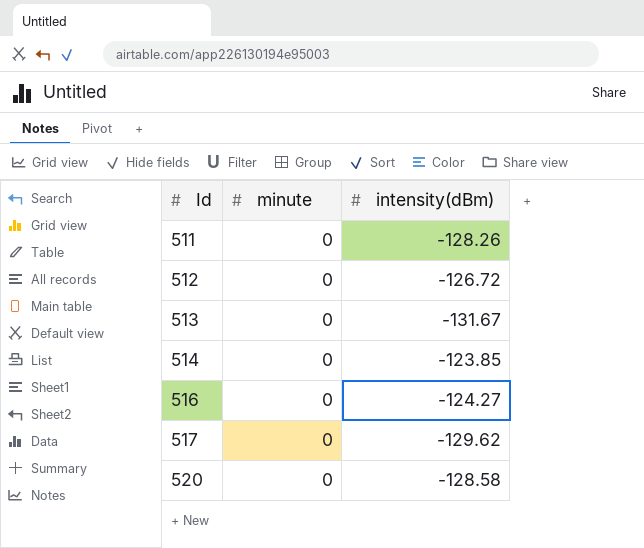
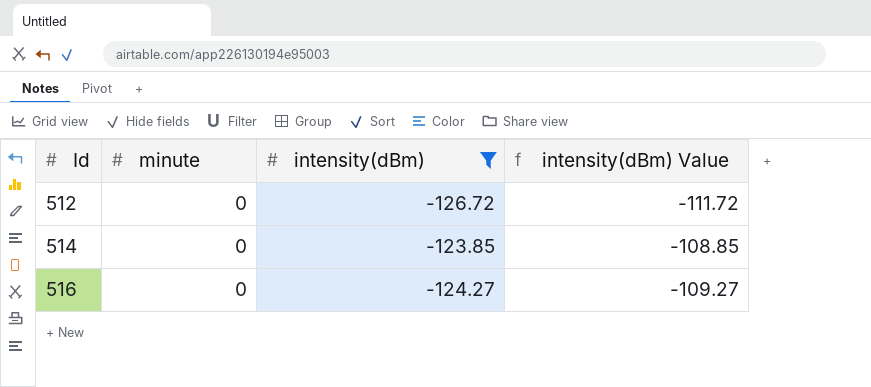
filter: none -> intensity(dBm) >= -126.72
column intensity(dBm) Value | formula: none -> [intensity(dBm)] + 15

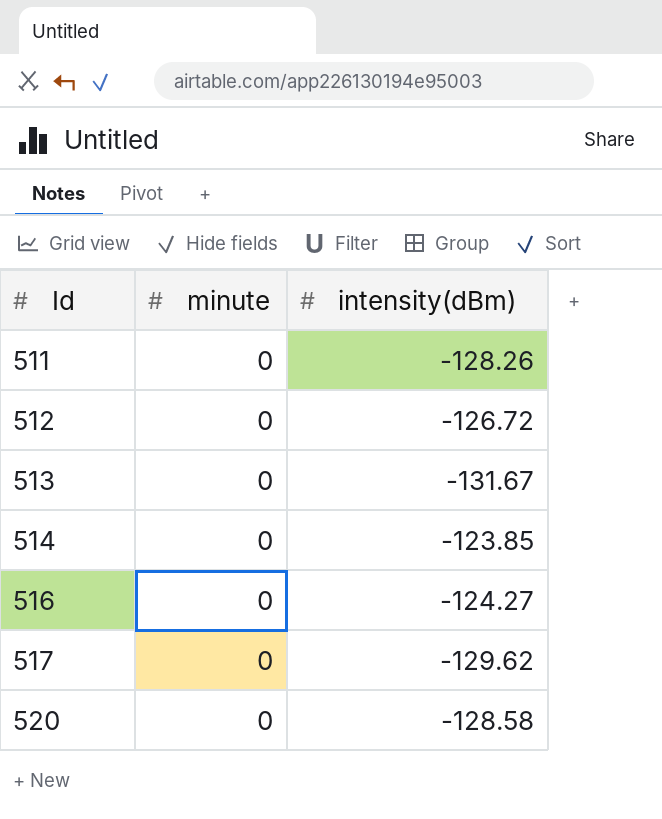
filter: intensity(dBm) >= -126.72 -> none
column intensity(dBm) Value | formula: [intensity(dBm)] + 15 -> none

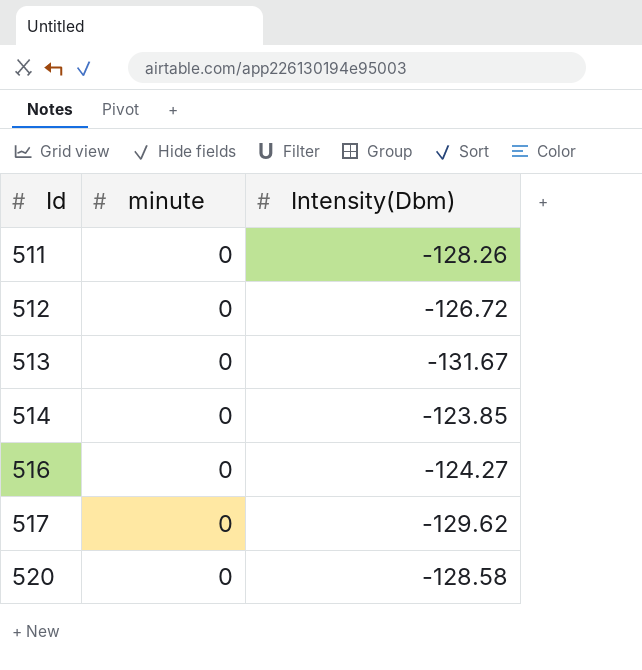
column name: intensity(dBm) -> Intensity(Dbm)

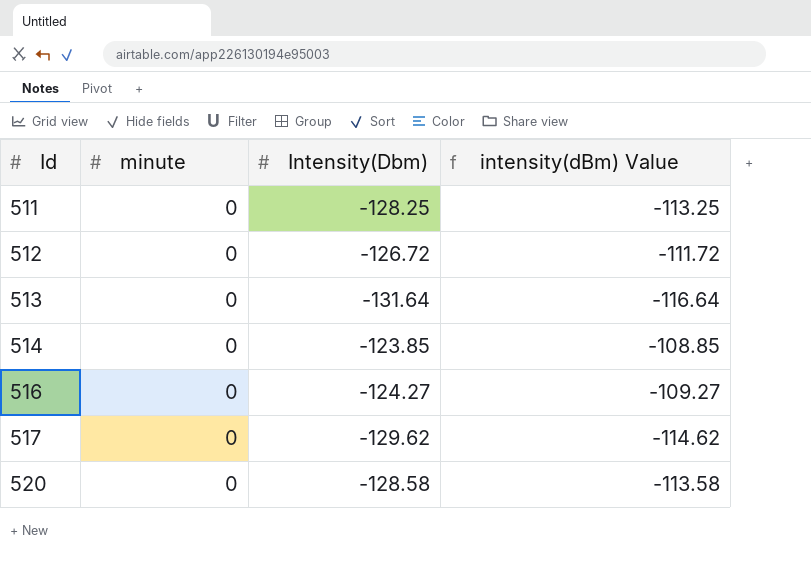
column intensity(dBm) Value | formula: none -> [Intensity(Dbm)] + 15
511 | Intensity(Dbm): -128.26 -> -128.25
513 | Intensity(Dbm): -131.67 -> -131.64

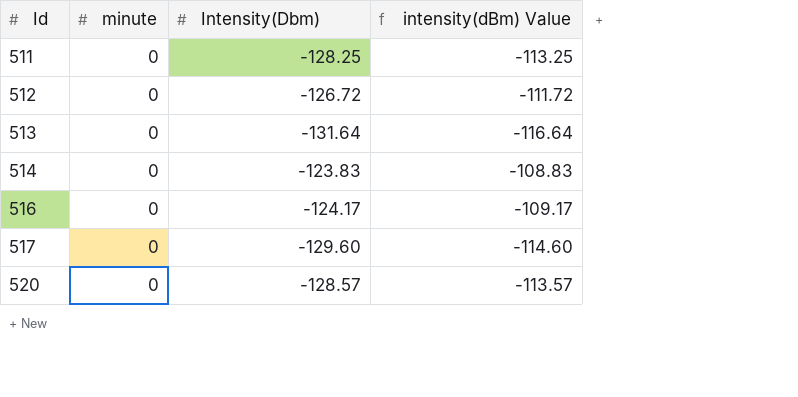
514 | Intensity(Dbm): -123.85 -> -123.83
514 | intensity(dBm) Value: -108.85 -> -108.83
516 | Intensity(Dbm): -124.27 -> -124.17
516 | intensity(dBm) Value: -109.27 -> -109.17
517 | Intensity(Dbm): -129.62 -> -129.60
517 | intensity(dBm) Value: -114.62 -> -114.60
520 | Intensity(Dbm): -128.58 -> -128.57
520 | intensity(dBm) Value: -113.58 -> -113.57

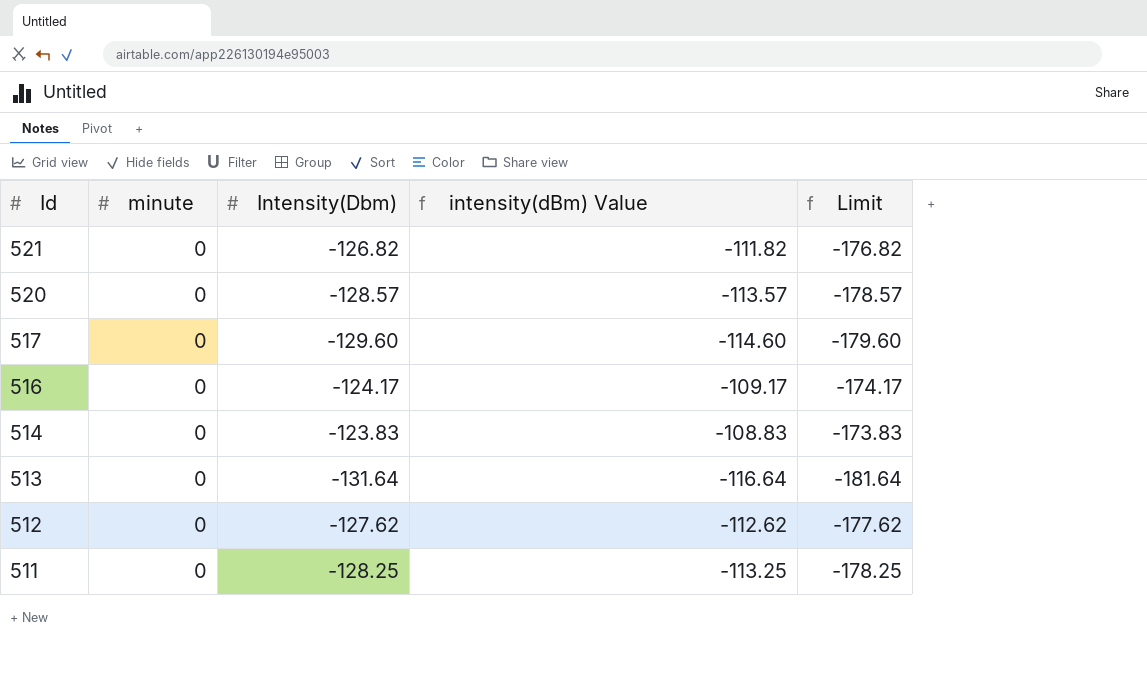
row order: Id ascending -> Id descending
column Limit | formula: none -> [Intensity(Dbm)] - 50
row 521: none -> 0 | -126.82 | -111.82 | -176.82
512 | Intensity(Dbm): -126.72 -> -127.62
512 | intensity(dBm) Value: -111.72 -> -112.62

